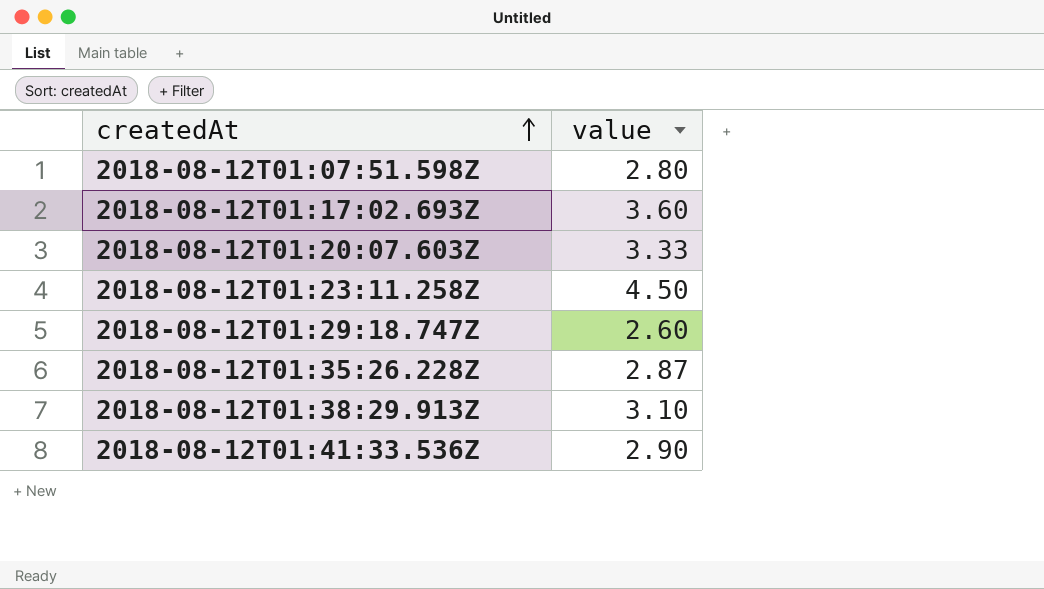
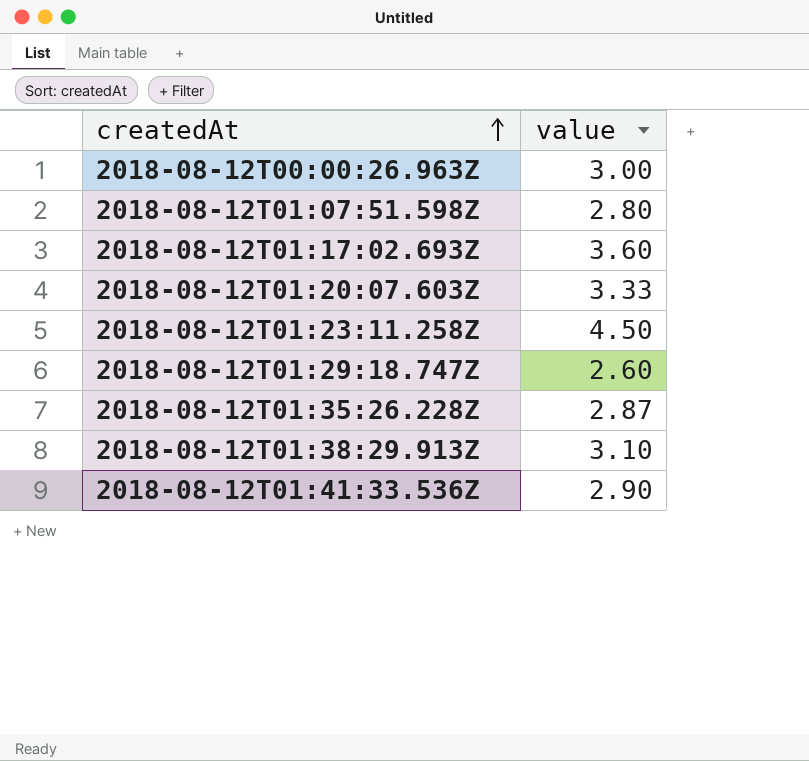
row 2018-08-12T00:00:26.963Z: none -> 3.00

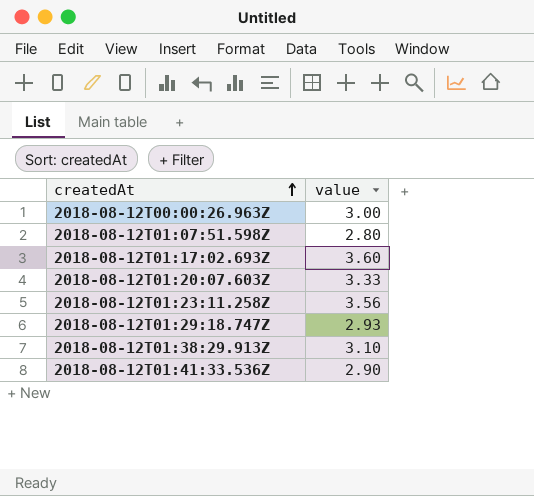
row 2018-08-12T01:35:26.228Z: 2.87 -> none
2018-08-12T01:23:11.258Z | value: 4.50 -> 3.56
2018-08-12T01:29:18.747Z | value: 2.60 -> 2.93

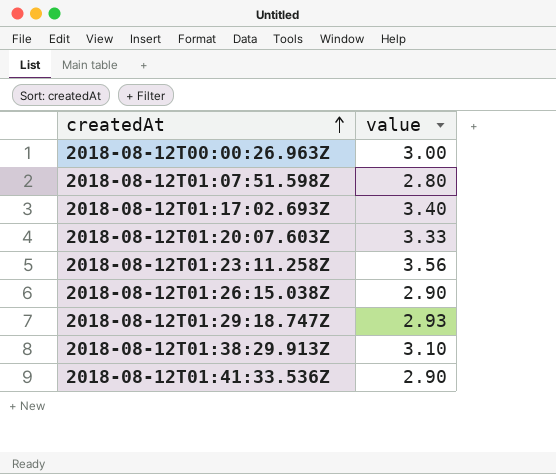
2018-08-12T01:17:02.693Z | value: 3.60 -> 3.40
row 2018-08-12T01:26:15.038Z: none -> 2.90

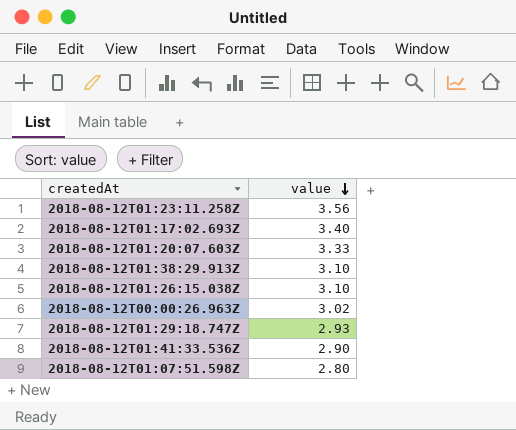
row order: createdAt ascending -> value descending
2018-08-12T01:26:15.038Z | value: 2.90 -> 3.10
2018-08-12T00:00:26.963Z | value: 3.00 -> 3.02

